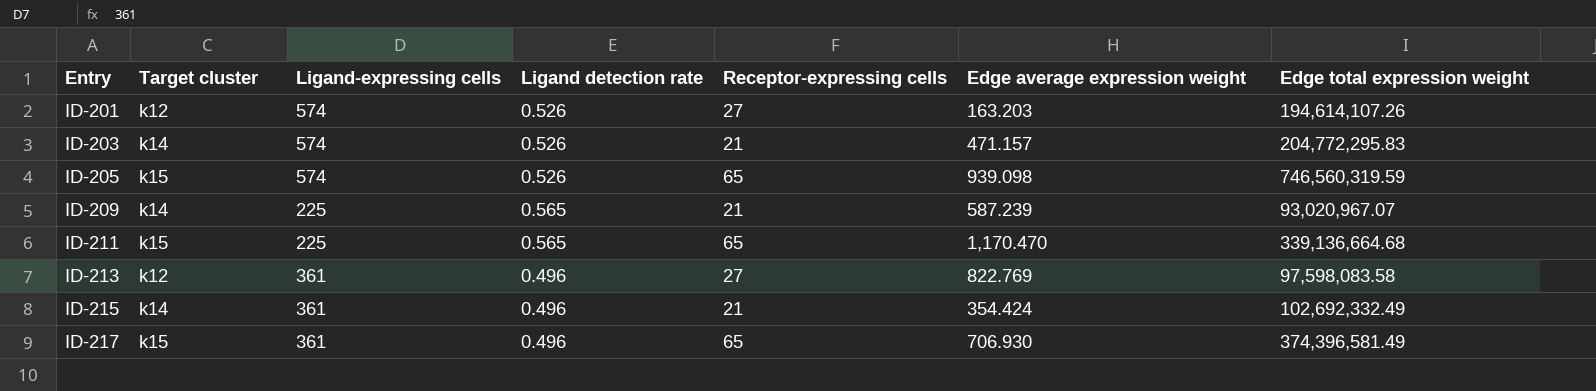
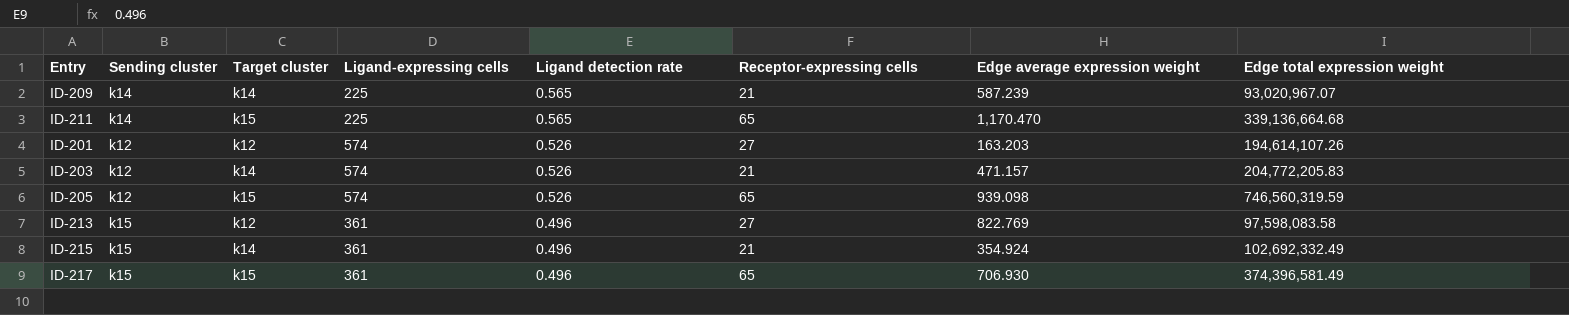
row order: Entry ascending -> Ligand detection rate descending
column Sending cluster | position: none -> 2
ID-203 | Edge total expression weight: 204,772,295.83 -> 204,772,205.83
ID-215 | Edge average expression weight: 354.424 -> 354.924

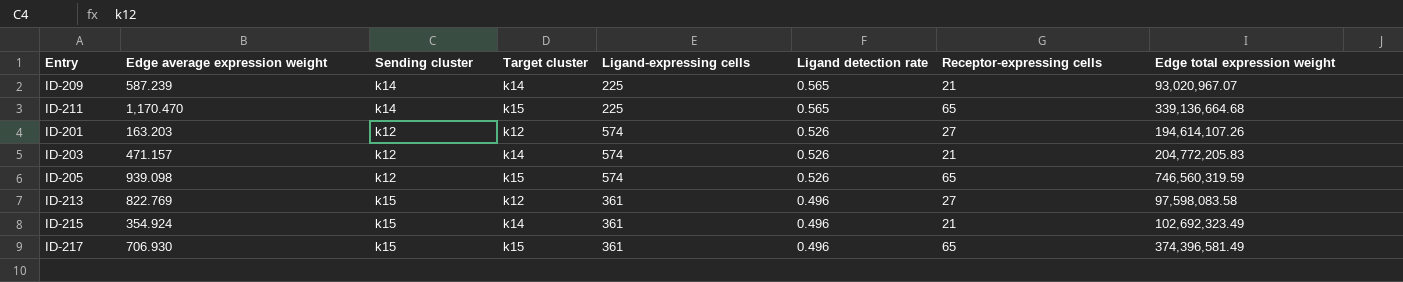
column Edge average expression weight | position: 7 -> 2
ID-215 | Edge total expression weight: 102,692,332.49 -> 102,692,323.49

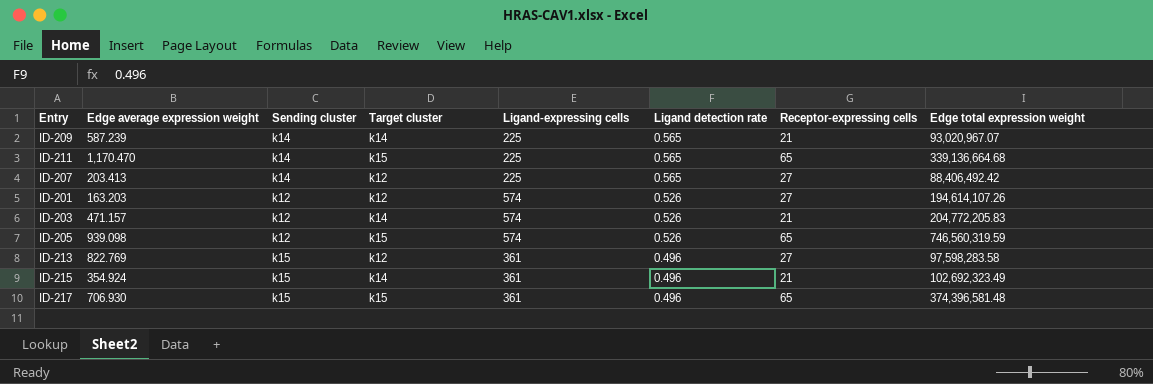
row ID-207: none -> 203.413 | k14 | k12 | 225 | 0.565 | 27 | 88,406,492.42
ID-213 | Edge total expression weight: 97,598,083.58 -> 97,598,283.58
ID-217 | Edge total expression weight: 374,396,581.49 -> 374,396,581.48

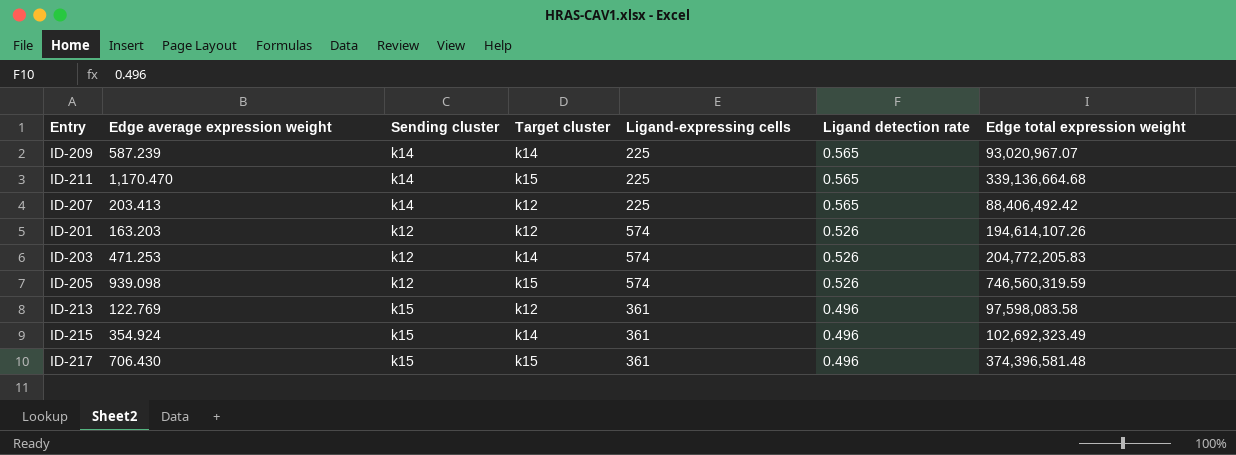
column Receptor-expressing cells | position: 7 -> none
ID-203 | Edge average expression weight: 471.157 -> 471.253
ID-213 | Edge average expression weight: 822.769 -> 122.769
ID-213 | Edge total expression weight: 97,598,283.58 -> 97,598,083.58
ID-217 | Edge average expression weight: 706.930 -> 706.430

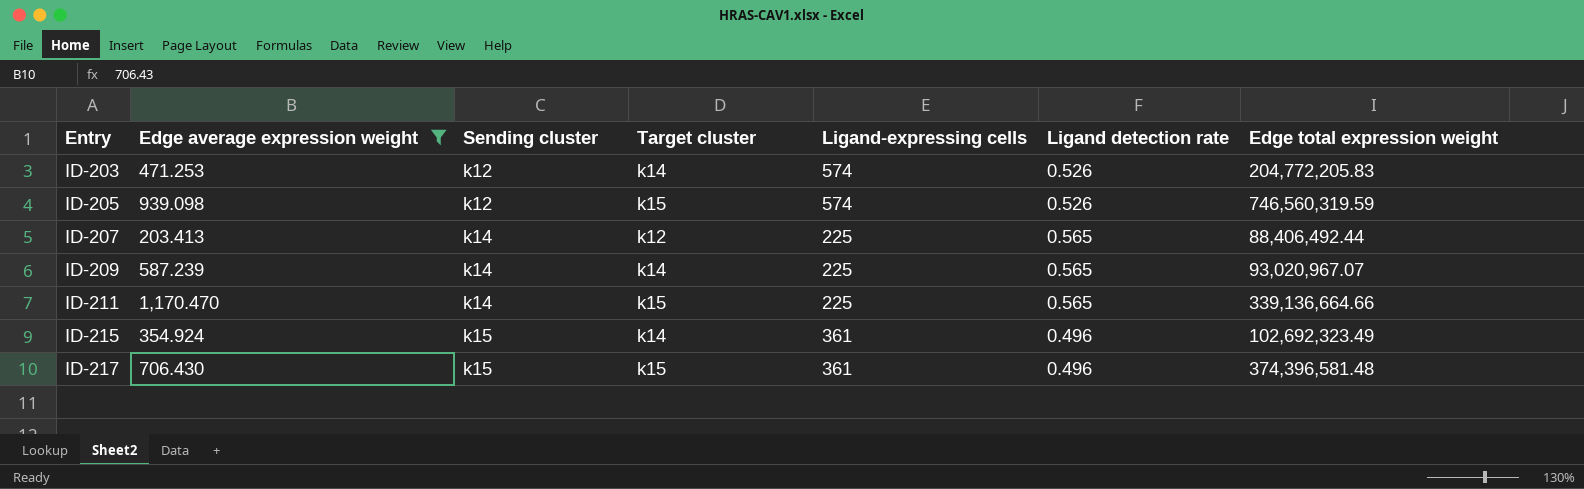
filter: none -> Edge average expression weight >= 203.413
row order: Ligand detection rate descending -> Entry ascending
ID-207 | Edge total expression weight: 88,406,492.42 -> 88,406,492.44
ID-211 | Edge total expression weight: 339,136,664.68 -> 339,136,664.66

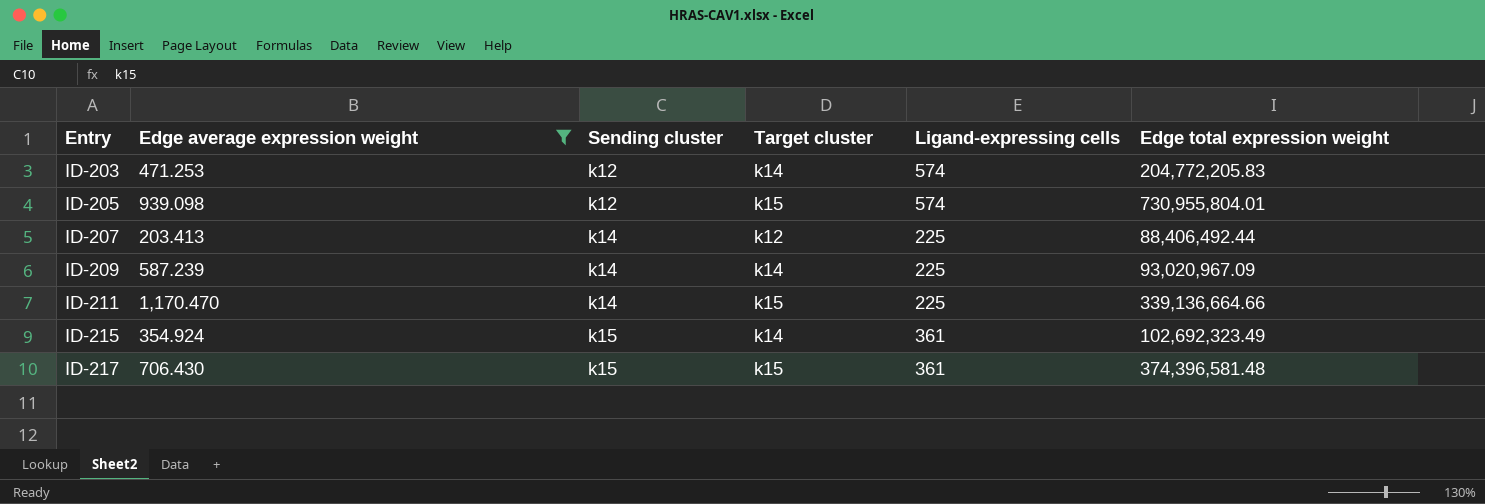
column Ligand detection rate | position: 6 -> none
ID-205 | Edge total expression weight: 746,560,319.59 -> 730,955,804.01
ID-209 | Edge total expression weight: 93,020,967.07 -> 93,020,967.09

